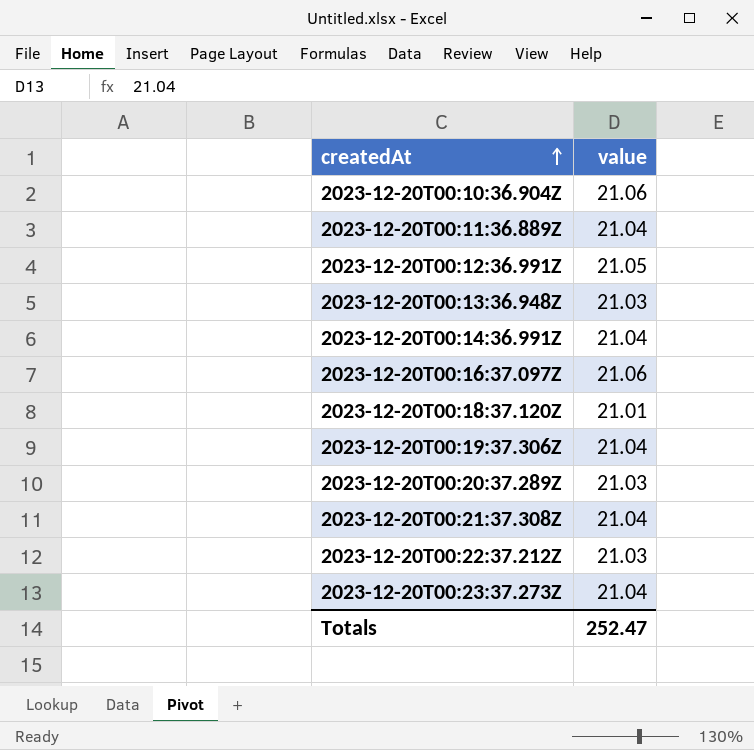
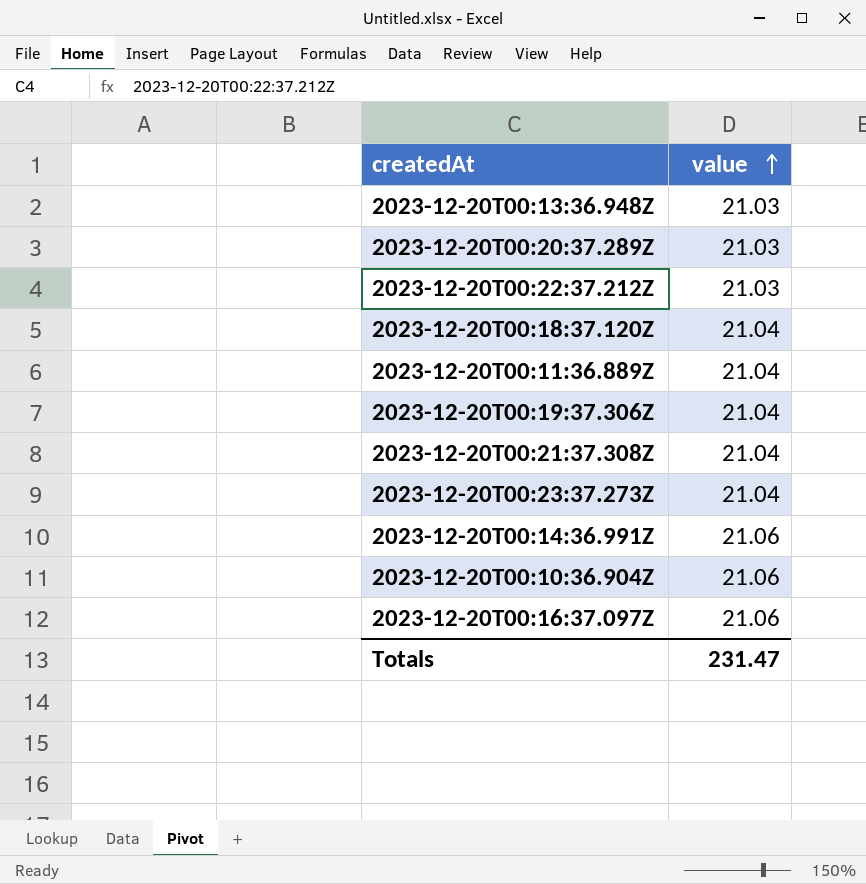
row order: createdAt ascending -> value ascending
row 2023-12-20T00:12:36.991Z: 21.05 -> none
2023-12-20T00:18:37.120Z | value: 21.01 -> 21.04
2023-12-20T00:14:36.991Z | value: 21.04 -> 21.06
Totals | value: 252.47 -> 231.47

